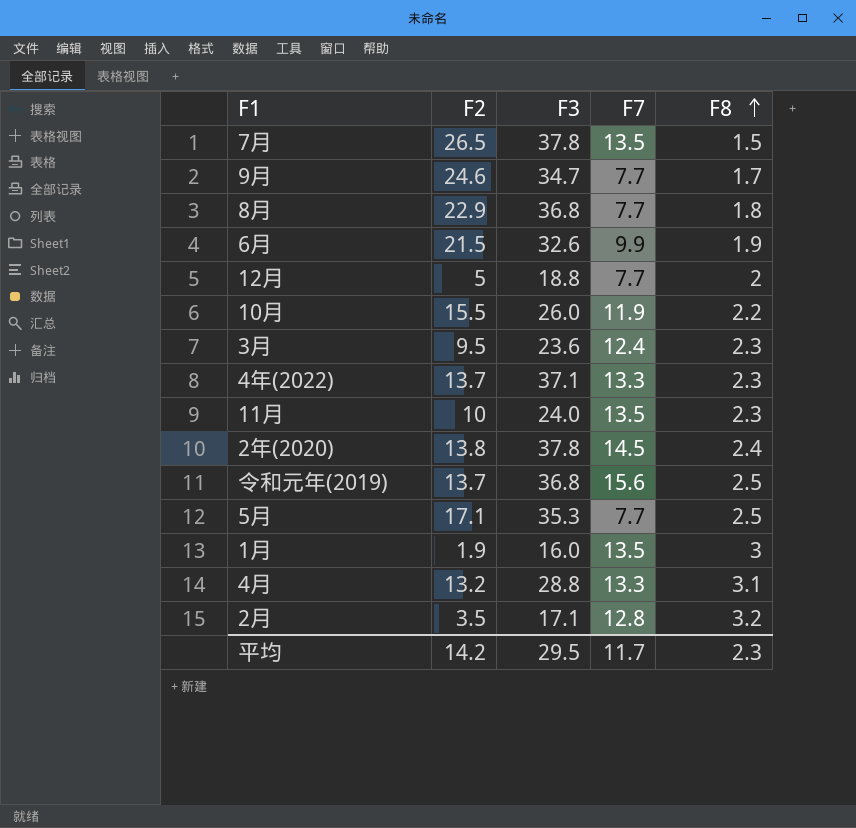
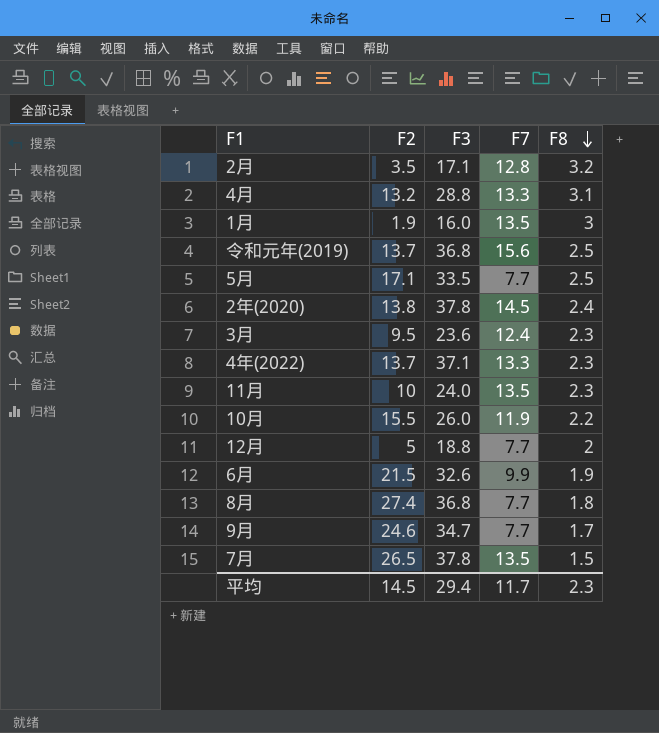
row order: F8 ascending -> F8 descending
5月 | F3: 35.3 -> 33.5
8月 | F2: 22.9 -> 27.4
平均 | F2: 14.2 -> 14.5
平均 | F3: 29.5 -> 29.4

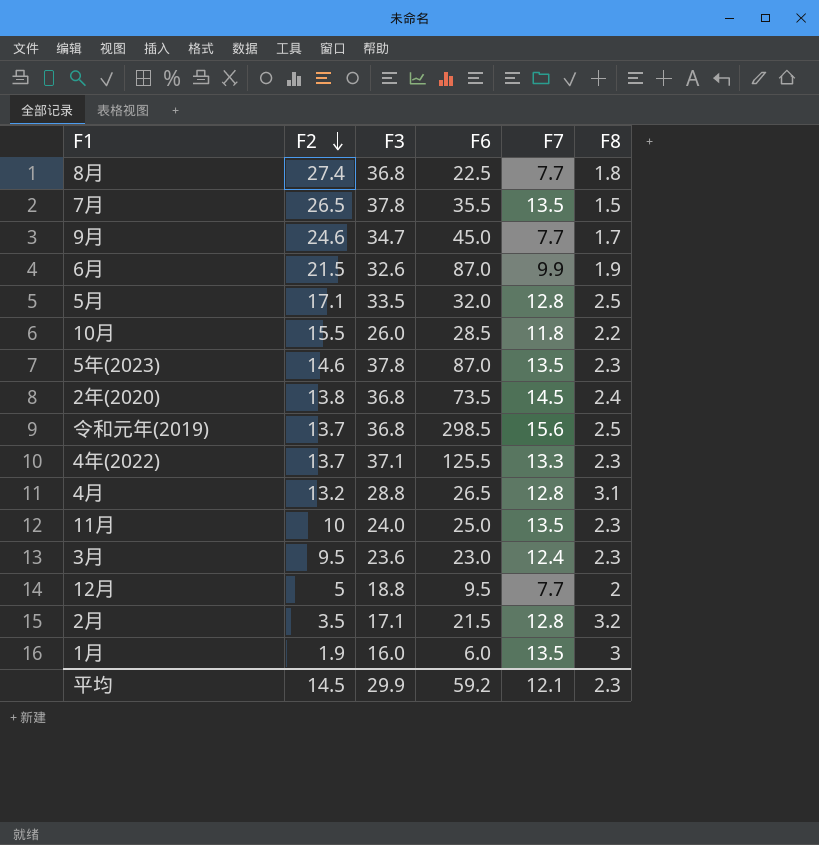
row order: F8 descending -> F2 descending
column F6 | position: none -> 4
5月 | F7: 7.7 -> 12.8
10月 | F7: 11.9 -> 11.8
row 5年(2023): none -> 14.6 | 37.8 | 87.0 | 13.5 | 2.3
2年(2020) | F3: 37.8 -> 36.8
4月 | F7: 13.3 -> 12.8
平均 | F3: 29.4 -> 29.9
平均 | F7: 11.7 -> 12.1

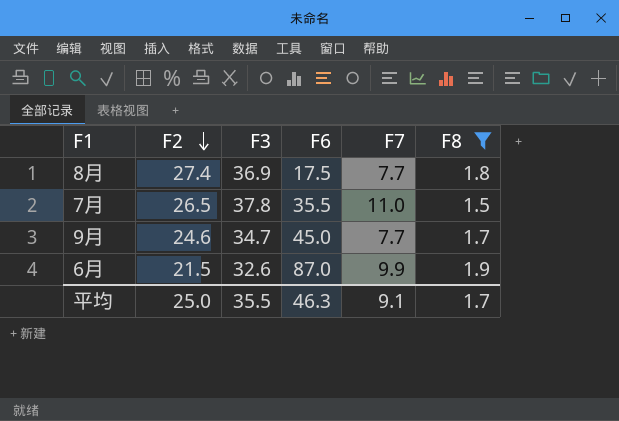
filter: none -> F8 <= 1.9
8月 | F3: 36.8 -> 36.9
8月 | F6: 22.5 -> 17.5
7月 | F7: 13.5 -> 11.0
平均 | F2: 14.5 -> 25.0
平均 | F3: 29.9 -> 35.5
平均 | F6: 59.2 -> 46.3
平均 | F7: 12.1 -> 9.1
平均 | F8: 2.3 -> 1.7

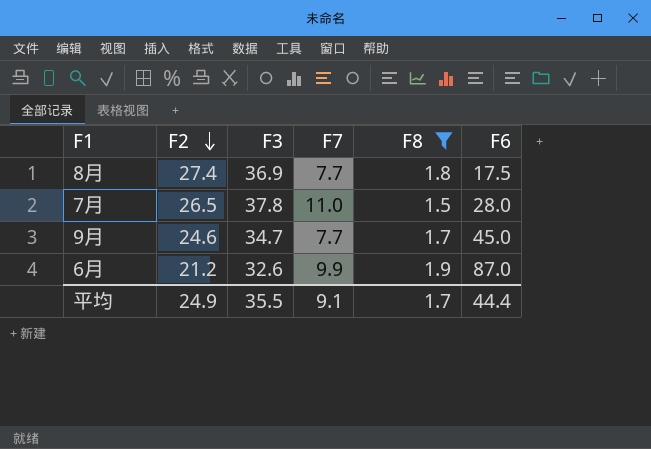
column F6 | position: 4 -> 6
7月 | F6: 35.5 -> 28.0
6月 | F2: 21.5 -> 21.2
平均 | F2: 25.0 -> 24.9
平均 | F6: 46.3 -> 44.4

